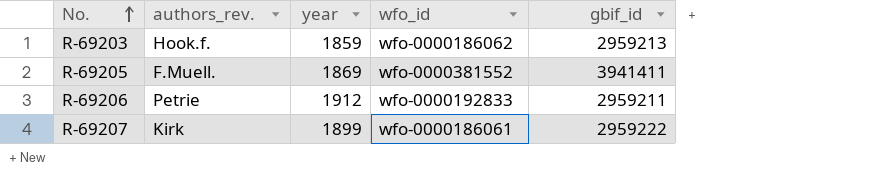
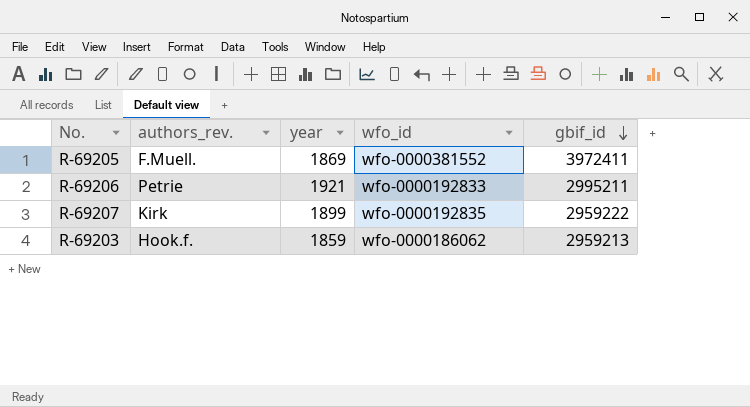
row order: No. ascending -> gbif_id descending
R-69205 | gbif_id: 3941411 -> 3972411
R-69206 | year: 1912 -> 1921
R-69206 | gbif_id: 2959211 -> 2995211
R-69207 | wfo_id: wfo-0000186061 -> wfo-0000192835

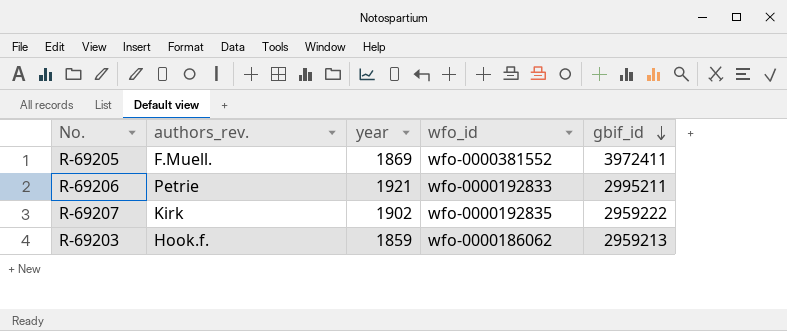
R-69207 | year: 1899 -> 1902

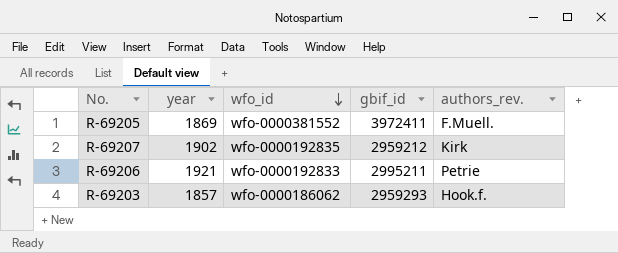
row order: gbif_id descending -> wfo_id descending
column authors_rev. | position: 2 -> 5
R-69207 | gbif_id: 2959222 -> 2959212
R-69203 | year: 1859 -> 1857
R-69203 | gbif_id: 2959213 -> 2959293

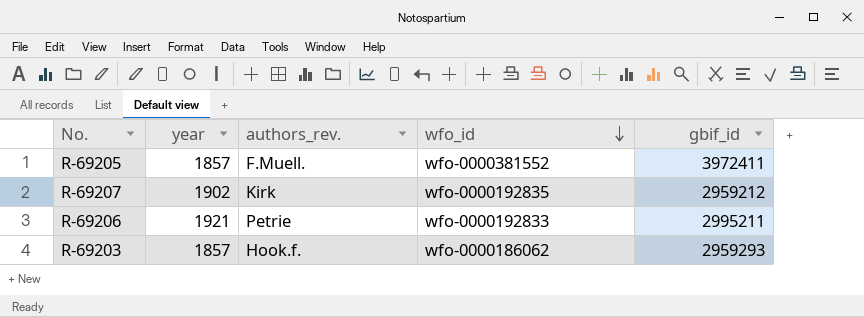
column authors_rev. | position: 5 -> 3
R-69205 | year: 1869 -> 1857

